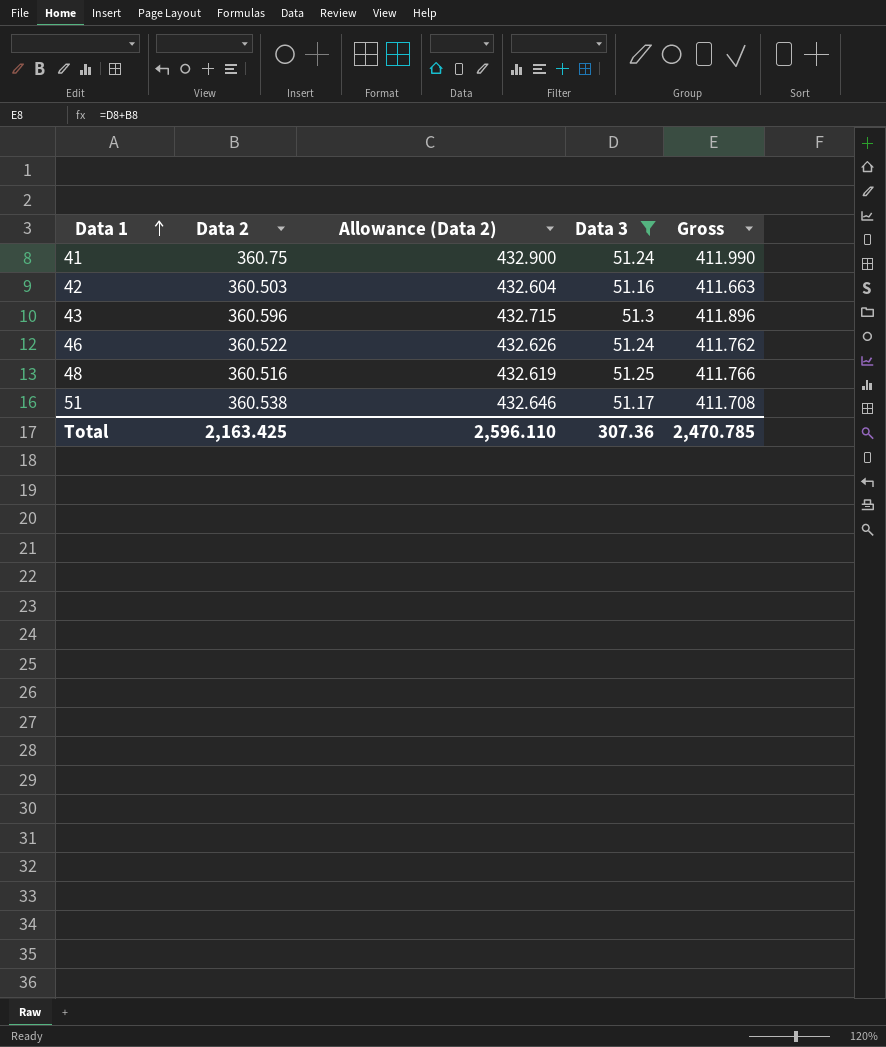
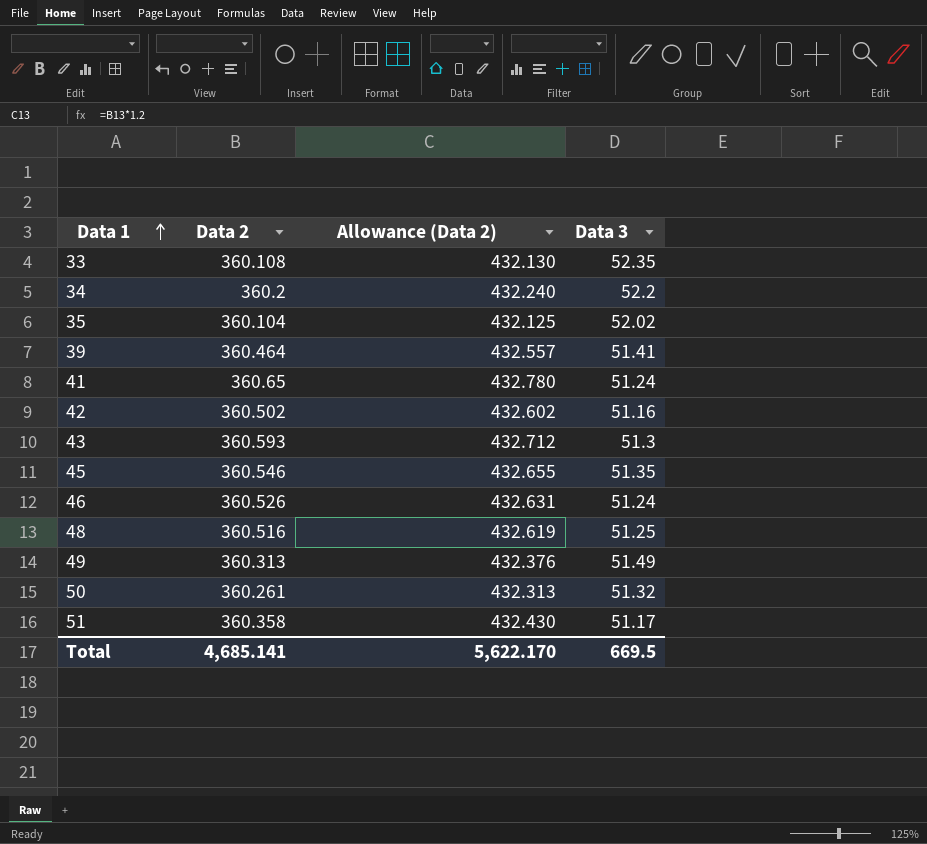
filter: Data 3 <= 51.3 -> none
column Gross | formula: [Data 2] + [Data 3] -> none
41 | Data 2: 360.75 -> 360.65
41 | Allowance (Data 2): 432.900 -> 432.780
42 | Data 2: 360.503 -> 360.502
42 | Allowance (Data 2): 432.604 -> 432.602
43 | Data 2: 360.596 -> 360.593
43 | Allowance (Data 2): 432.715 -> 432.712
46 | Data 2: 360.522 -> 360.526
46 | Allowance (Data 2): 432.626 -> 432.631
51 | Data 2: 360.538 -> 360.358
51 | Allowance (Data 2): 432.646 -> 432.430
Total | Data 2: 2,163.425 -> 4,685.141
Total | Allowance (Data 2): 2,596.110 -> 5,622.170
Total | Data 3: 307.36 -> 669.5

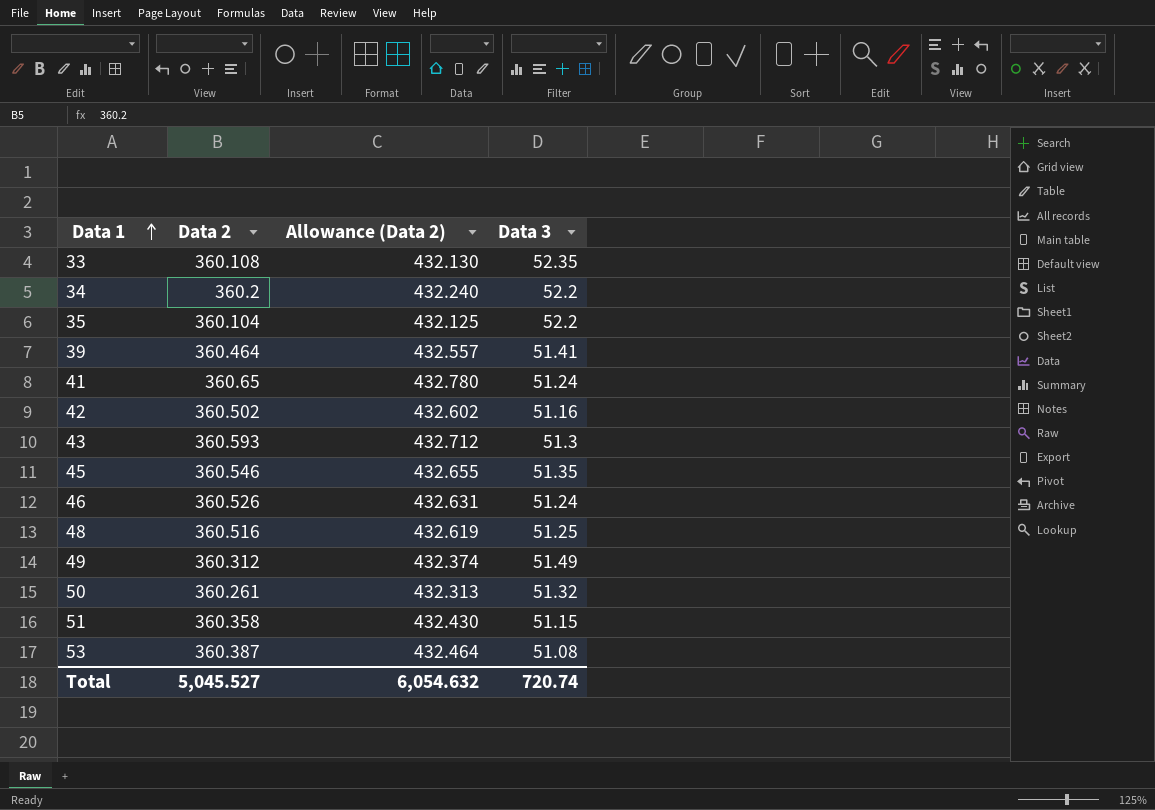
35 | Data 3: 52.02 -> 52.2
49 | Data 2: 360.313 -> 360.312
49 | Allowance (Data 2): 432.376 -> 432.374
51 | Data 3: 51.17 -> 51.15
row 53: none -> 360.387 | 432.464 | 51.08
Total | Data 2: 4,685.141 -> 5,045.527
Total | Allowance (Data 2): 5,622.170 -> 6,054.632
Total | Data 3: 669.5 -> 720.74

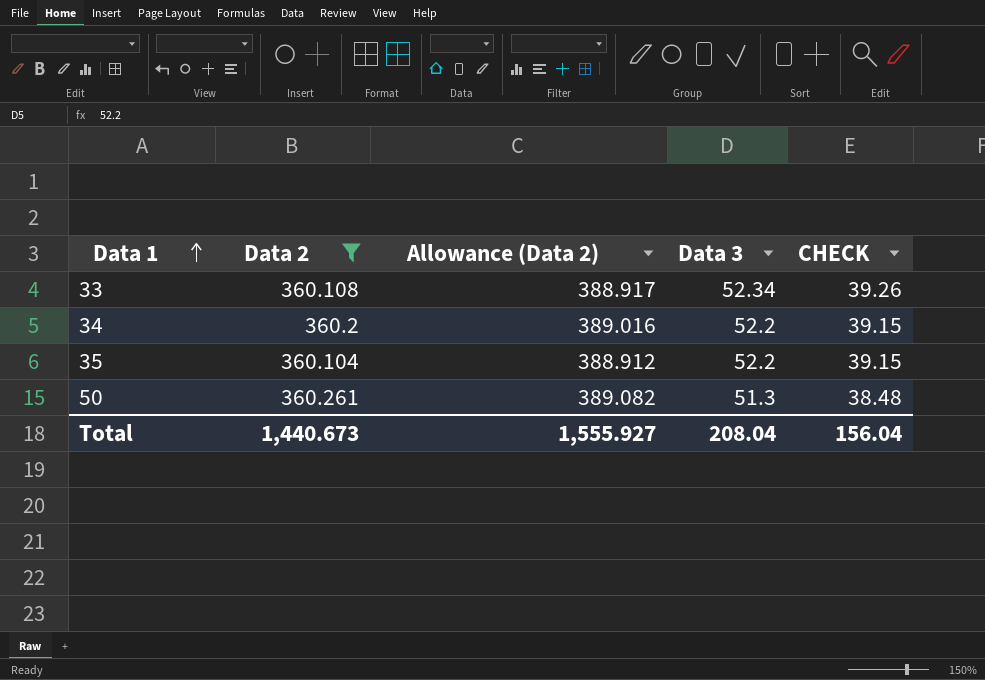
filter: none -> Data 2 <= 360.261
column Allowance (Data 2) | formula: [Data 2] * 1.2 -> [Data 2] * 1.08
column CHECK | formula: none -> [Data 3] * 0.75
33 | Data 3: 52.35 -> 52.34
50 | Data 3: 51.32 -> 51.3
Total | Data 2: 5,045.527 -> 1,440.673
Total | Allowance (Data 2): 6,054.632 -> 1,555.927
Total | Data 3: 720.74 -> 208.04

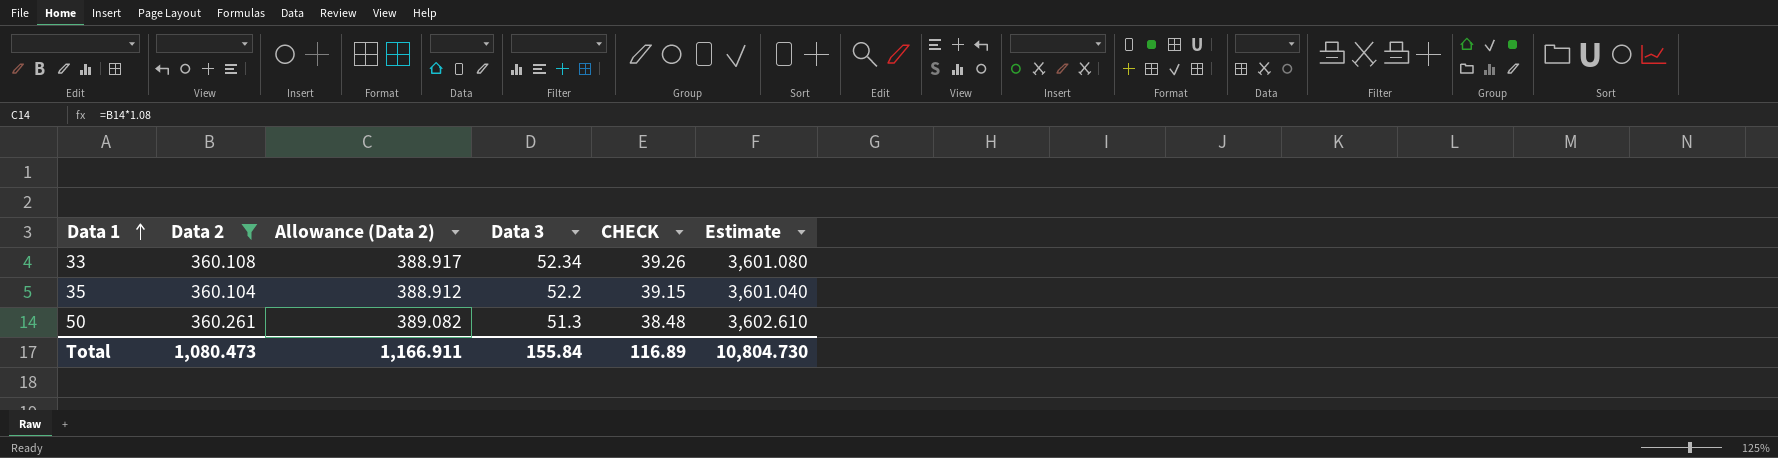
column Estimate | formula: none -> [Data 2] * 10
row 34: 360.2 | 389.016 | 52.2 | 39.15 -> none
Total | Data 2: 1,440.673 -> 1,080.473
Total | Allowance (Data 2): 1,555.927 -> 1,166.911
Total | Data 3: 208.04 -> 155.84
Total | CHECK: 156.04 -> 116.89

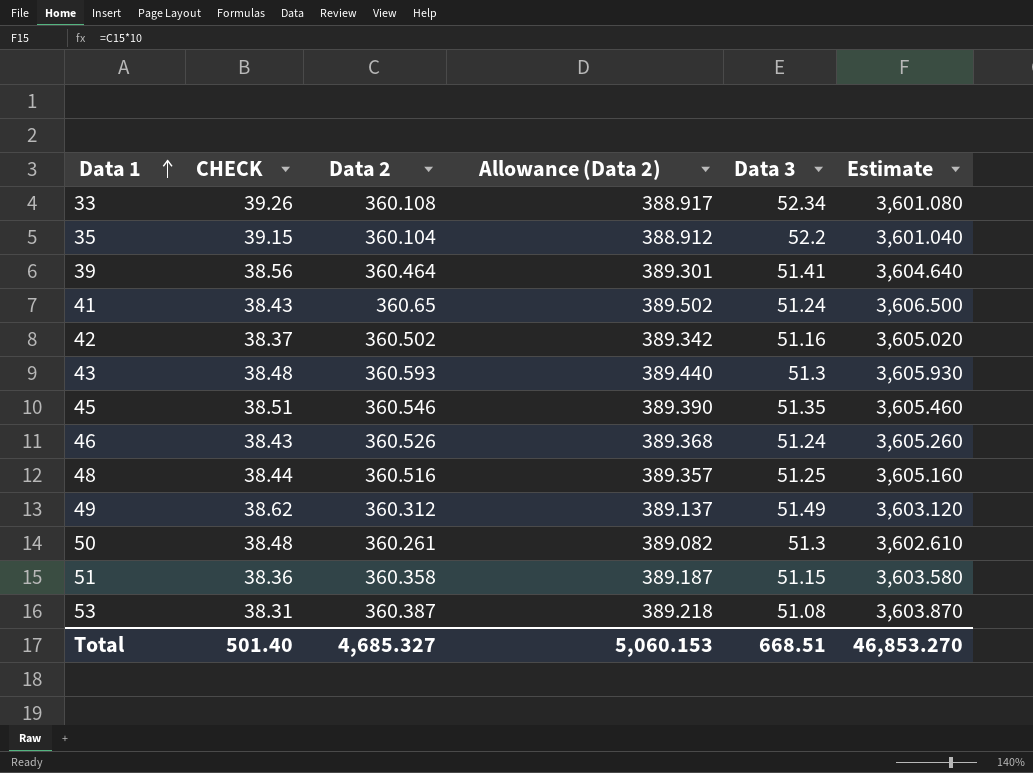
filter: Data 2 <= 360.261 -> none
column CHECK | position: 5 -> 2
Total | CHECK: 116.89 -> 501.40
Total | Data 2: 1,080.473 -> 4,685.327
Total | Allowance (Data 2): 1,166.911 -> 5,060.153
Total | Data 3: 155.84 -> 668.51
Total | Estimate: 10,804.730 -> 46,853.270

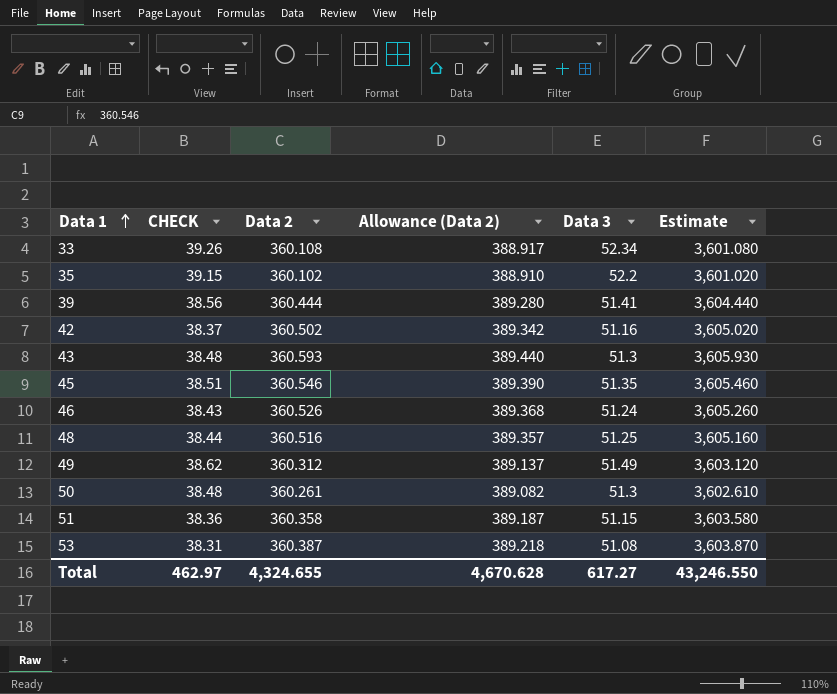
row 41: 38.43 | 360.65 | 389.502 | 51.24 | 3,606.500 -> none
35 | Data 2: 360.104 -> 360.102
35 | Allowance (Data 2): 388.912 -> 388.910
35 | Estimate: 3,601.040 -> 3,601.020
39 | Data 2: 360.464 -> 360.444
39 | Allowance (Data 2): 389.301 -> 389.280
39 | Estimate: 3,604.640 -> 3,604.440
Total | CHECK: 501.40 -> 462.97
Total | Data 2: 4,685.327 -> 4,324.655
Total | Allowance (Data 2): 5,060.153 -> 4,670.628
Total | Data 3: 668.51 -> 617.27
Total | Estimate: 46,853.270 -> 43,246.550

